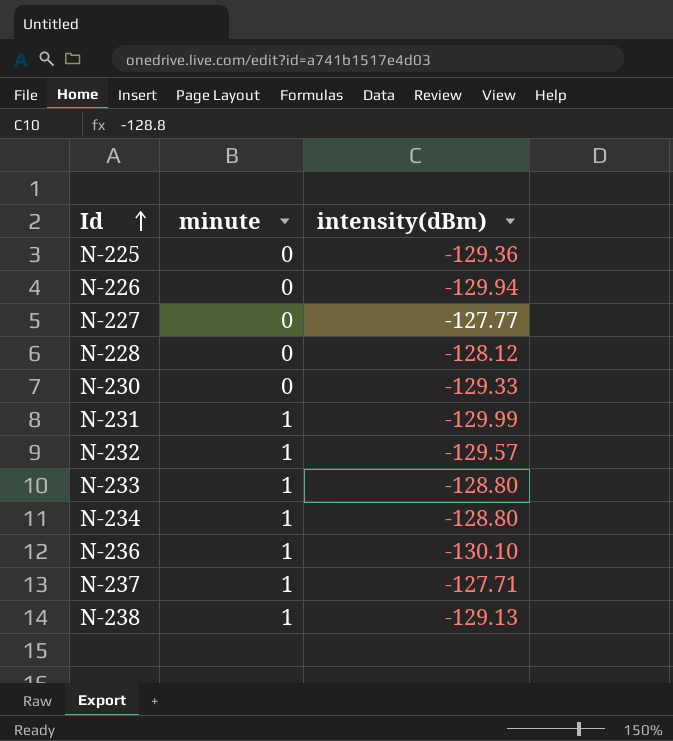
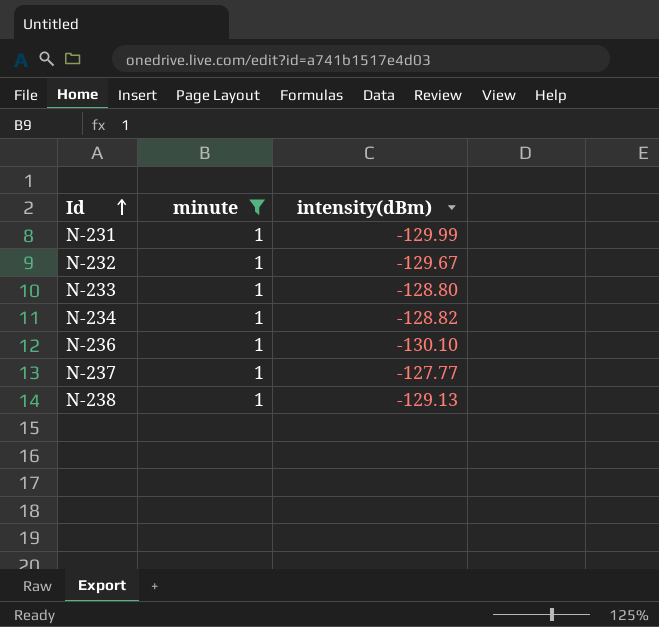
filter: none -> minute = 1
N-232 | intensity(dBm): -129.57 -> -129.67
N-234 | intensity(dBm): -128.80 -> -128.82
N-237 | intensity(dBm): -127.71 -> -127.77

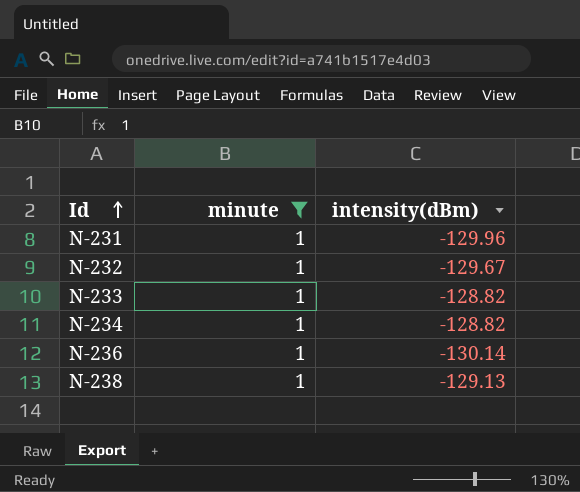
row N-237: 1 | -127.77 -> none
N-231 | intensity(dBm): -129.99 -> -129.96
N-233 | intensity(dBm): -128.80 -> -128.82
N-236 | intensity(dBm): -130.10 -> -130.14

